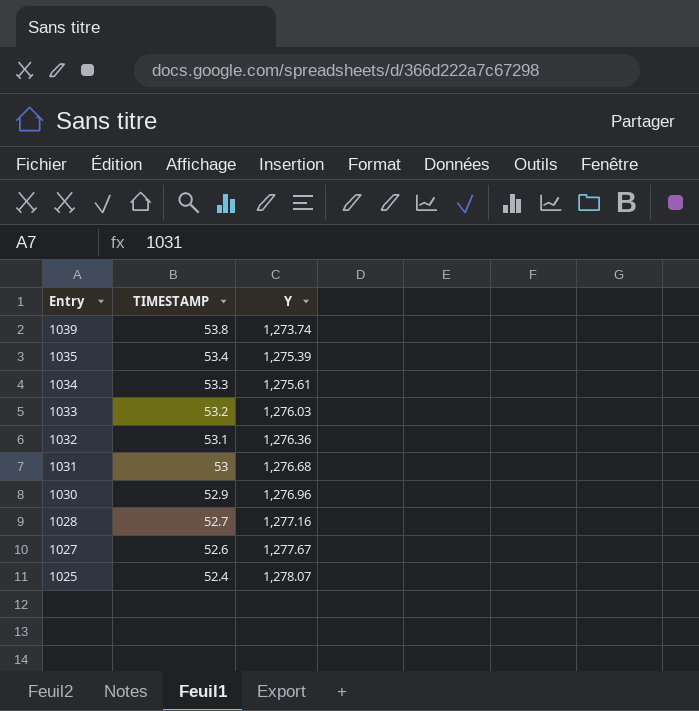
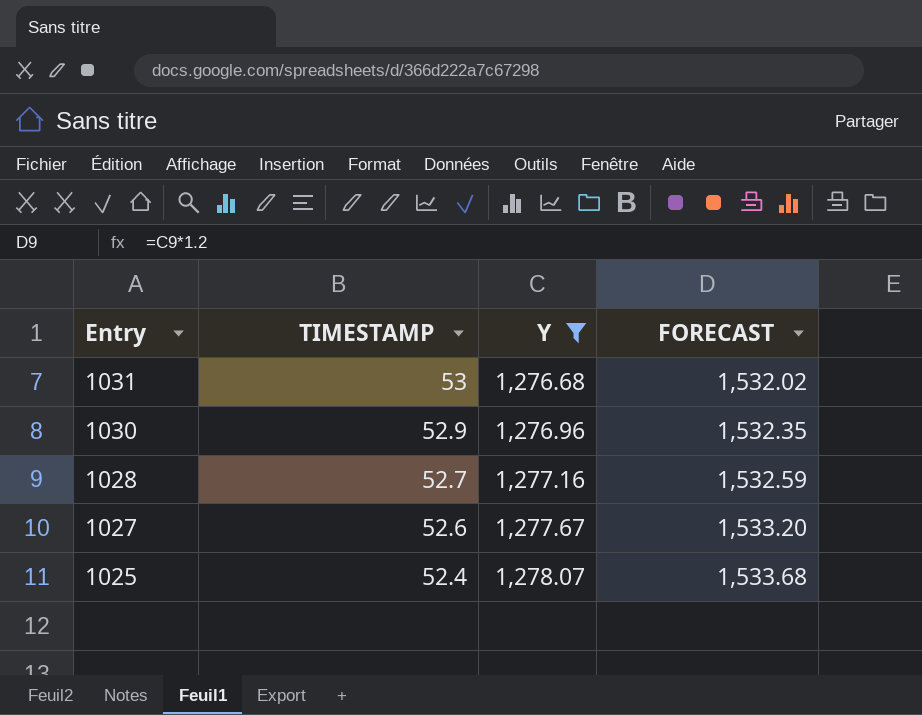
filter: none -> Y >= 1,276.68
column FORECAST | formula: none -> [Y] * 1.2

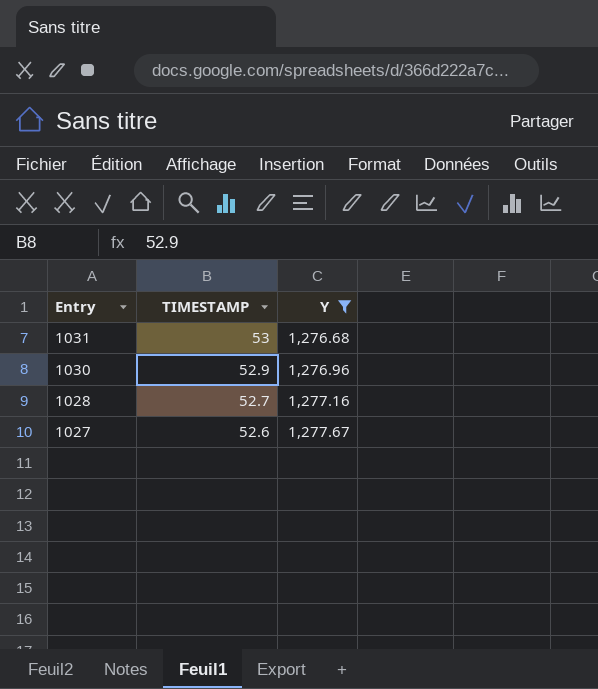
column FORECAST | formula: [Y] * 1.2 -> none
row 1025: 52.4 | 1,278.07 | 1,533.68 -> none

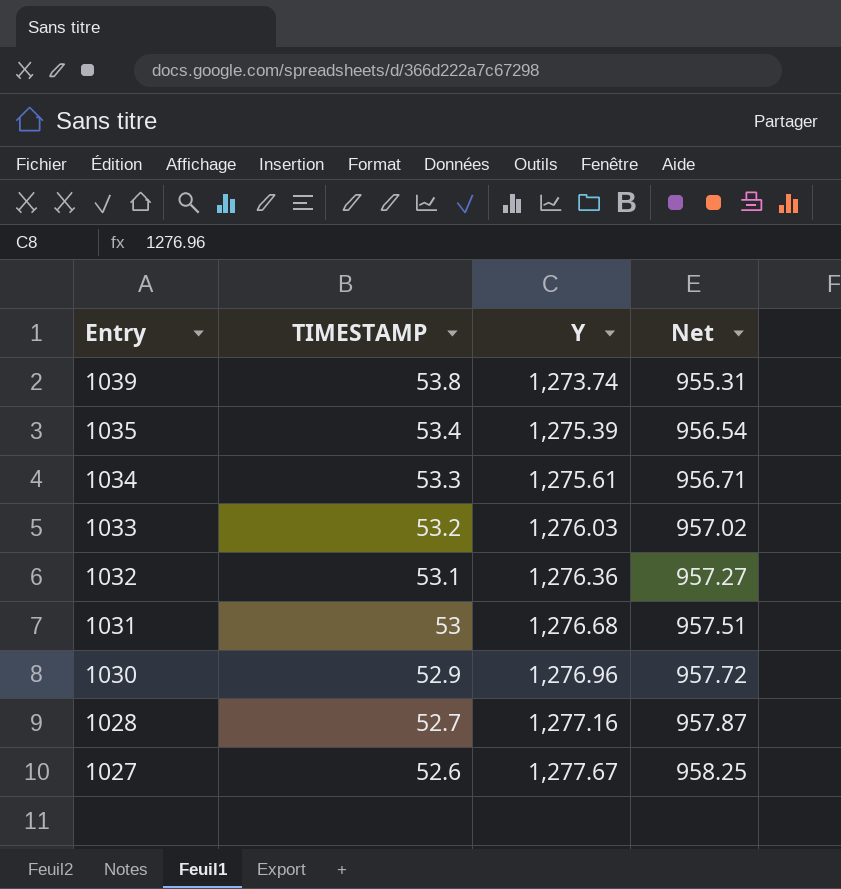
filter: Y >= 1,276.68 -> none
column Net | formula: none -> [Y] * 0.75

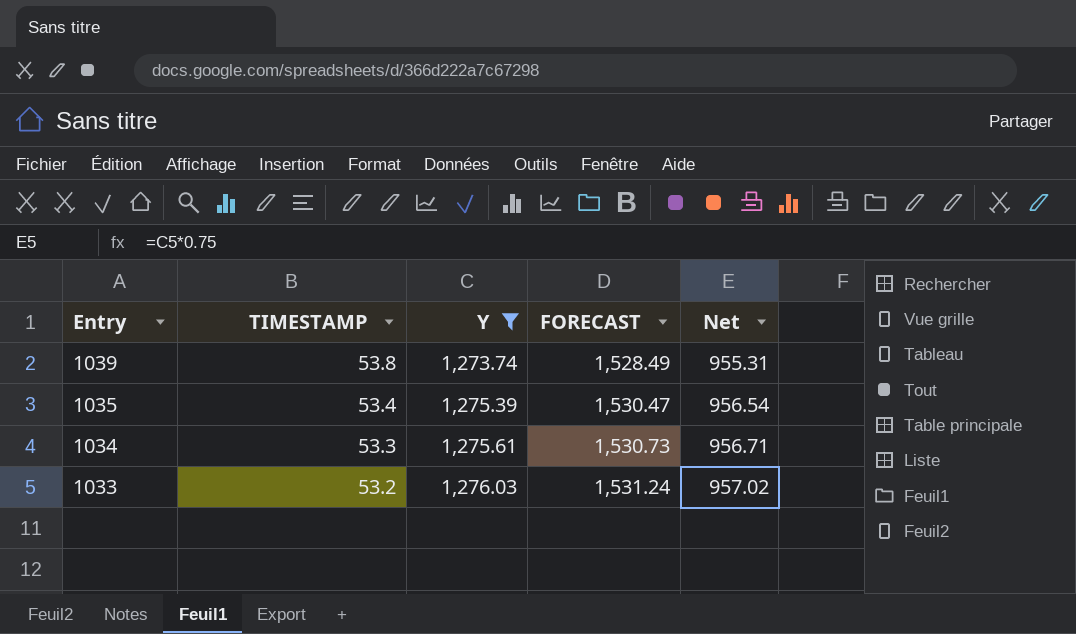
filter: none -> Y <= 1,276.03
column FORECAST | formula: none -> [Y] * 1.2

